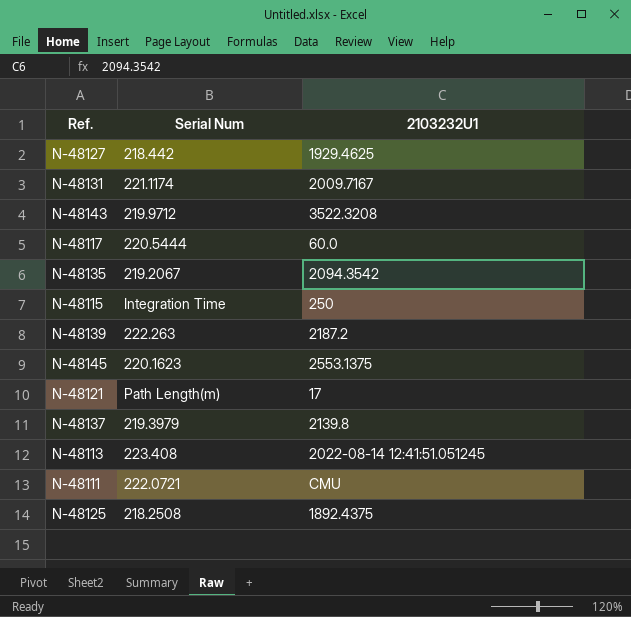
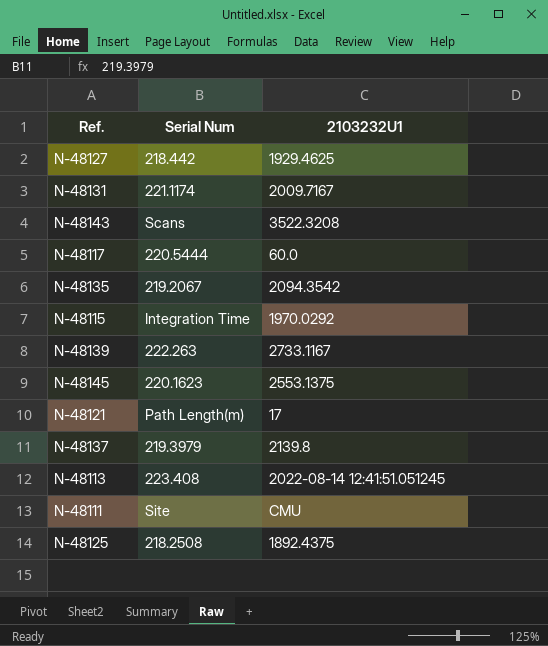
N-48143 | Serial Num: 219.9712 -> Scans
N-48115 | 2103232U1: 250 -> 1970.0292
N-48139 | 2103232U1: 2187.2 -> 2733.1167
N-48111 | Serial Num: 222.0721 -> Site

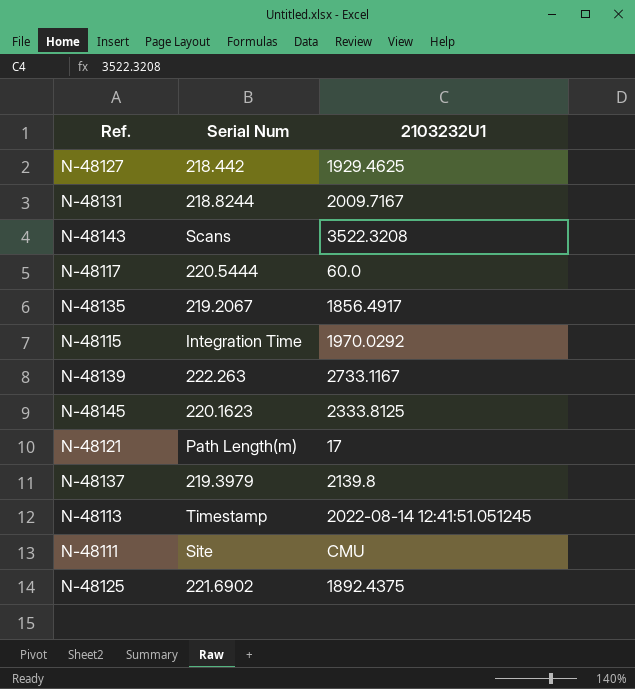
N-48131 | Serial Num: 221.1174 -> 218.8244
N-48135 | 2103232U1: 2094.3542 -> 1856.4917
N-48145 | 2103232U1: 2553.1375 -> 2333.8125
N-48113 | Serial Num: 223.408 -> Timestamp
N-48125 | Serial Num: 218.2508 -> 221.6902

